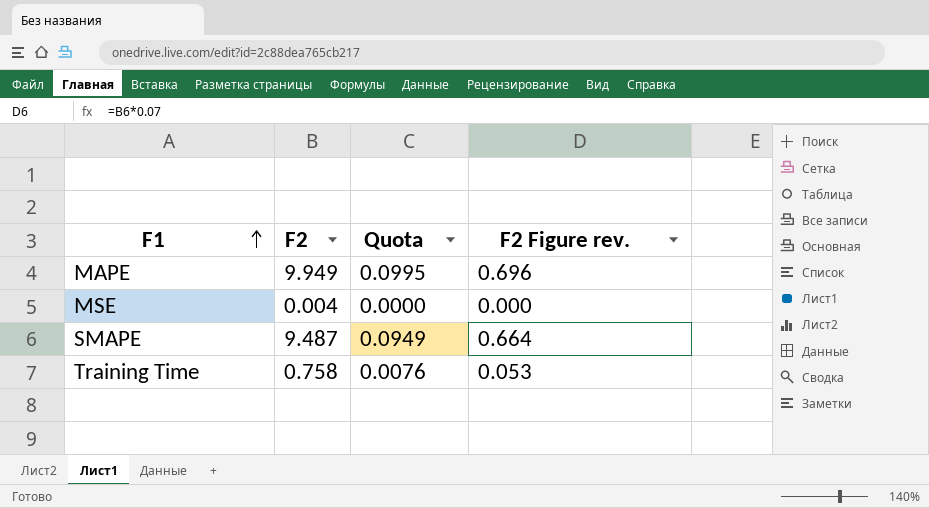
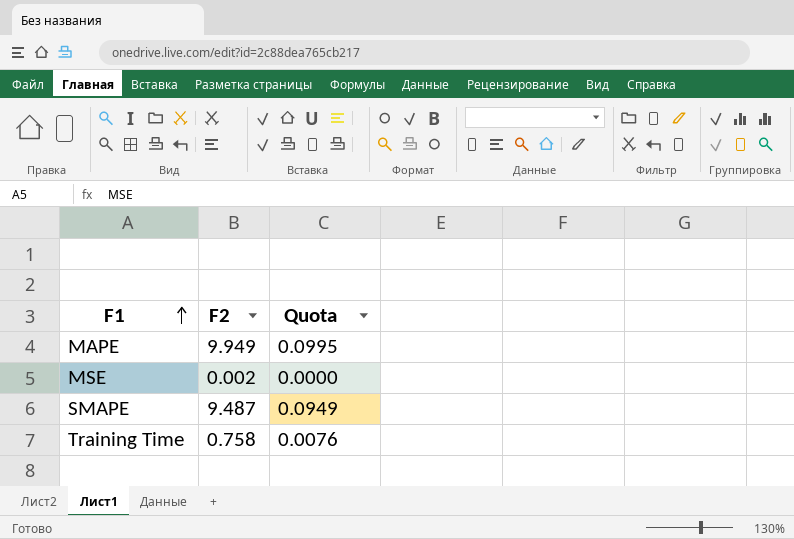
column F2 Figure rev. | formula: [F2] * 0.07 -> none
MSE | F2: 0.004 -> 0.002

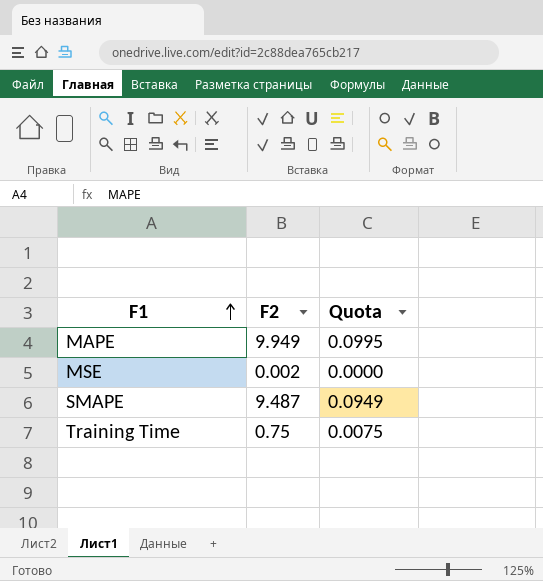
Training Time | F2: 0.758 -> 0.75
Training Time | Quota: 0.0076 -> 0.0075

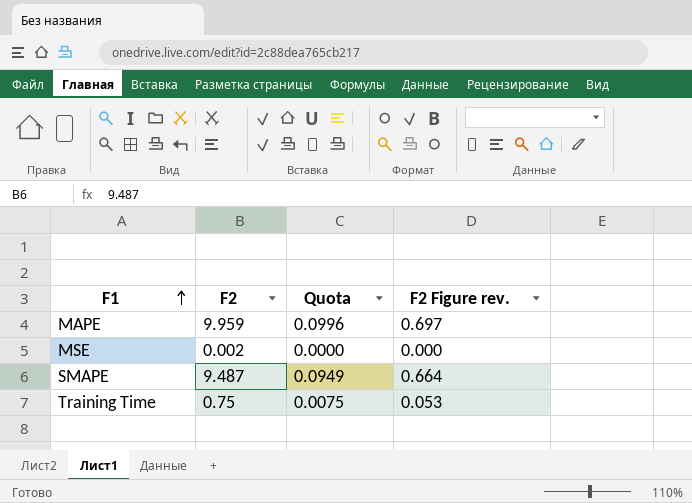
column F2 Figure rev. | formula: none -> [F2] * 0.07
MAPE | F2: 9.949 -> 9.959
MAPE | Quota: 0.0995 -> 0.0996

